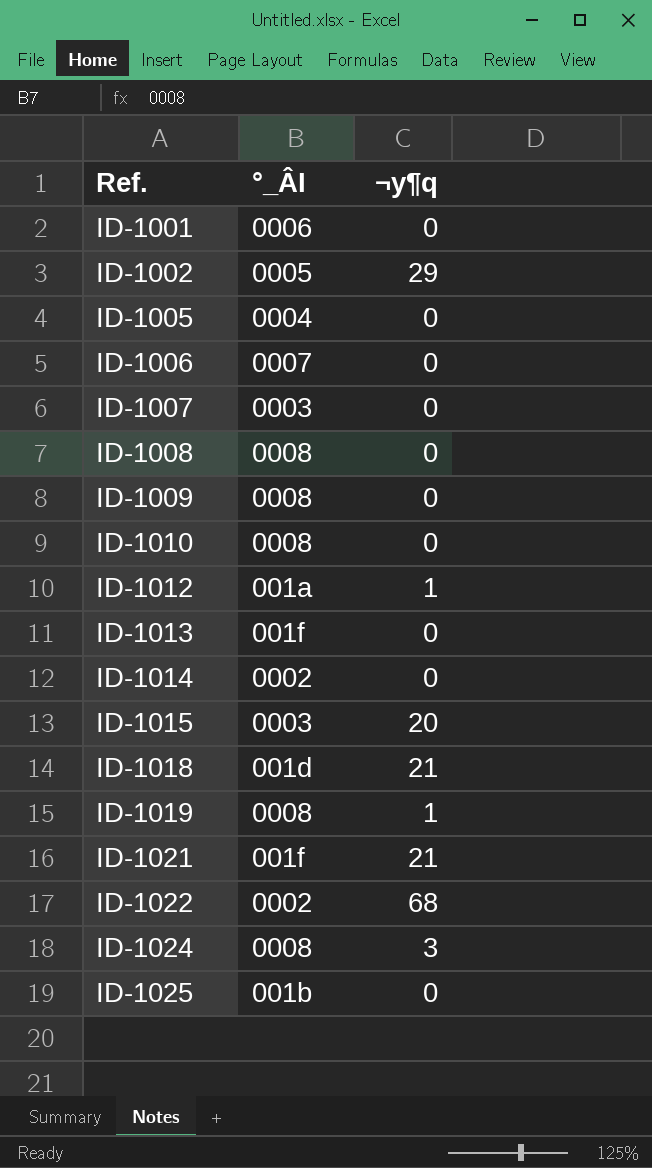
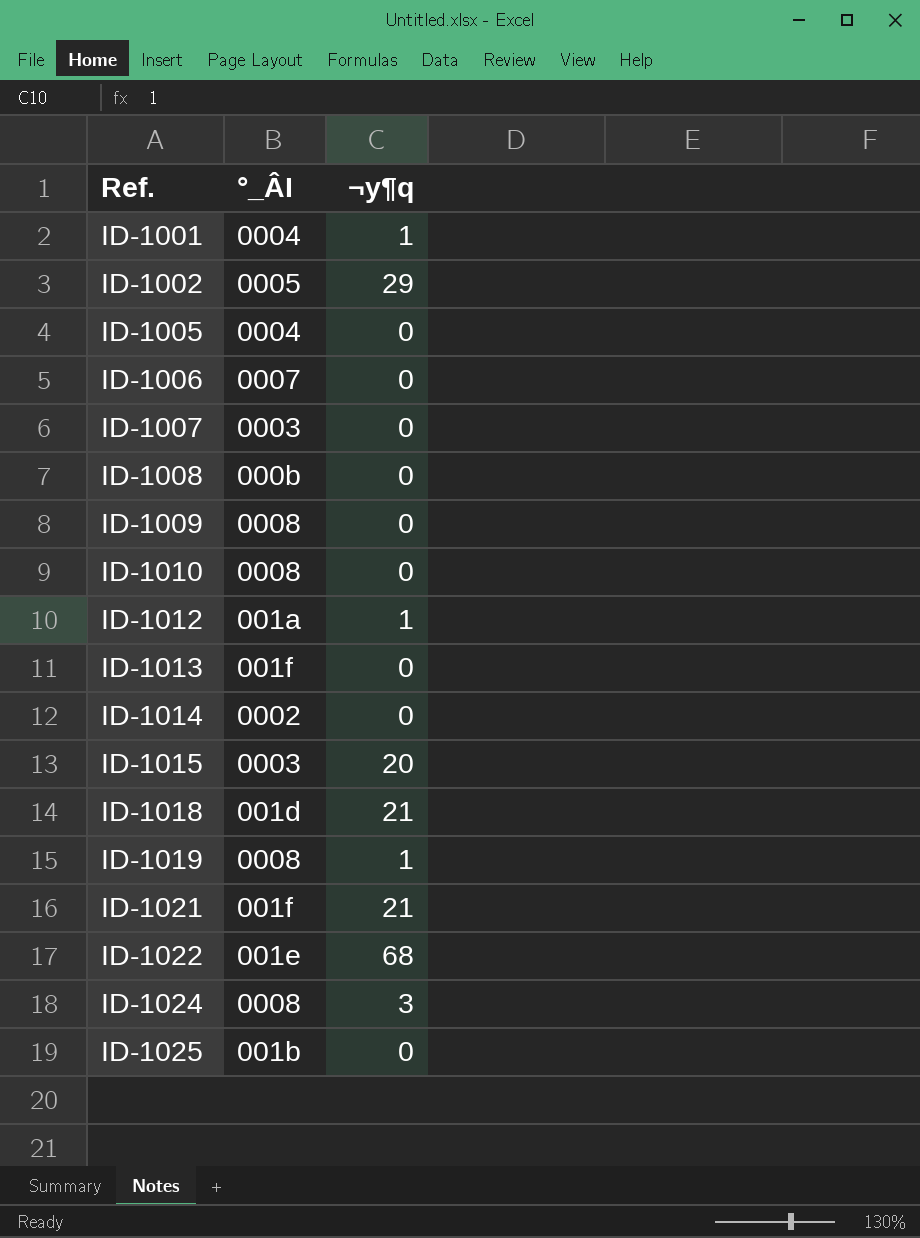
ID-1001 | °_ÂI: 0006 -> 0004
ID-1001 | ¬y¶q: 0 -> 1
ID-1008 | °_ÂI: 0008 -> 000b
ID-1022 | °_ÂI: 0002 -> 001e

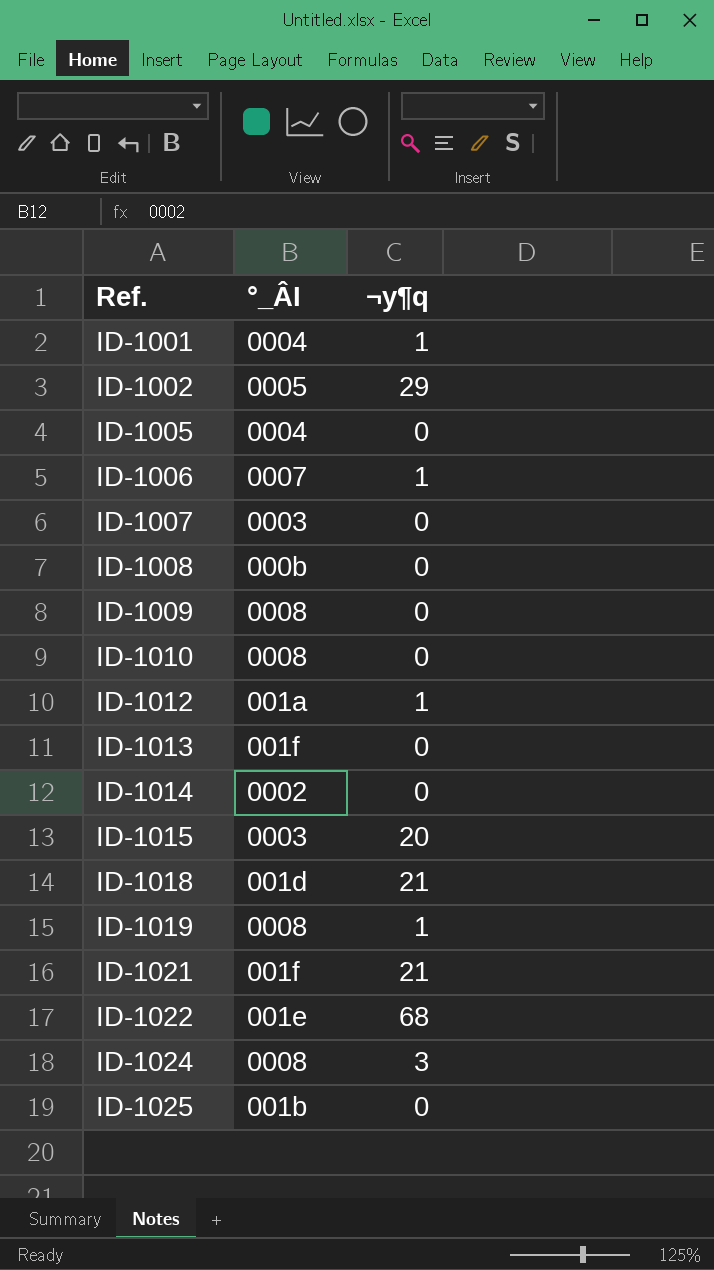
ID-1006 | ¬y¶q: 0 -> 1

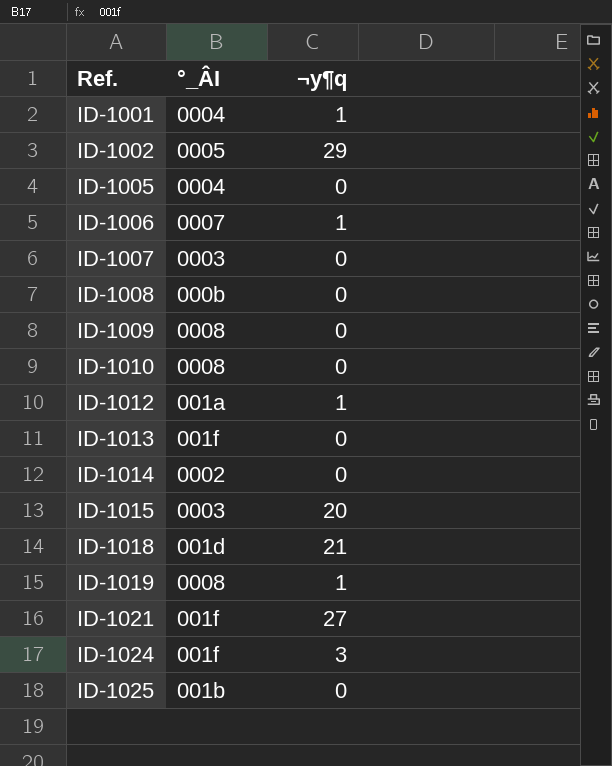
row ID-1022: 001e | 68 -> none
ID-1021 | ¬y¶q: 21 -> 27
ID-1024 | °_ÂI: 0008 -> 001f

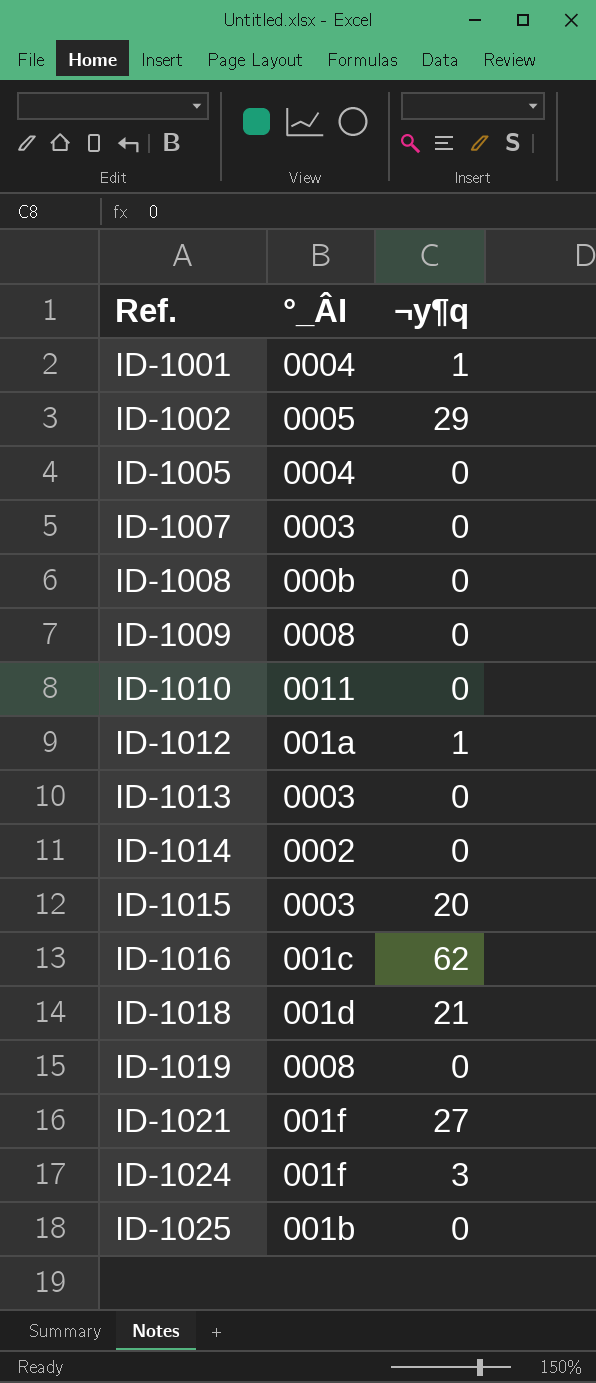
row ID-1006: 0007 | 1 -> none
ID-1010 | °_ÂI: 0008 -> 0011
ID-1013 | °_ÂI: 001f -> 0003
row ID-1016: none -> 001c | 62
ID-1019 | ¬y¶q: 1 -> 0

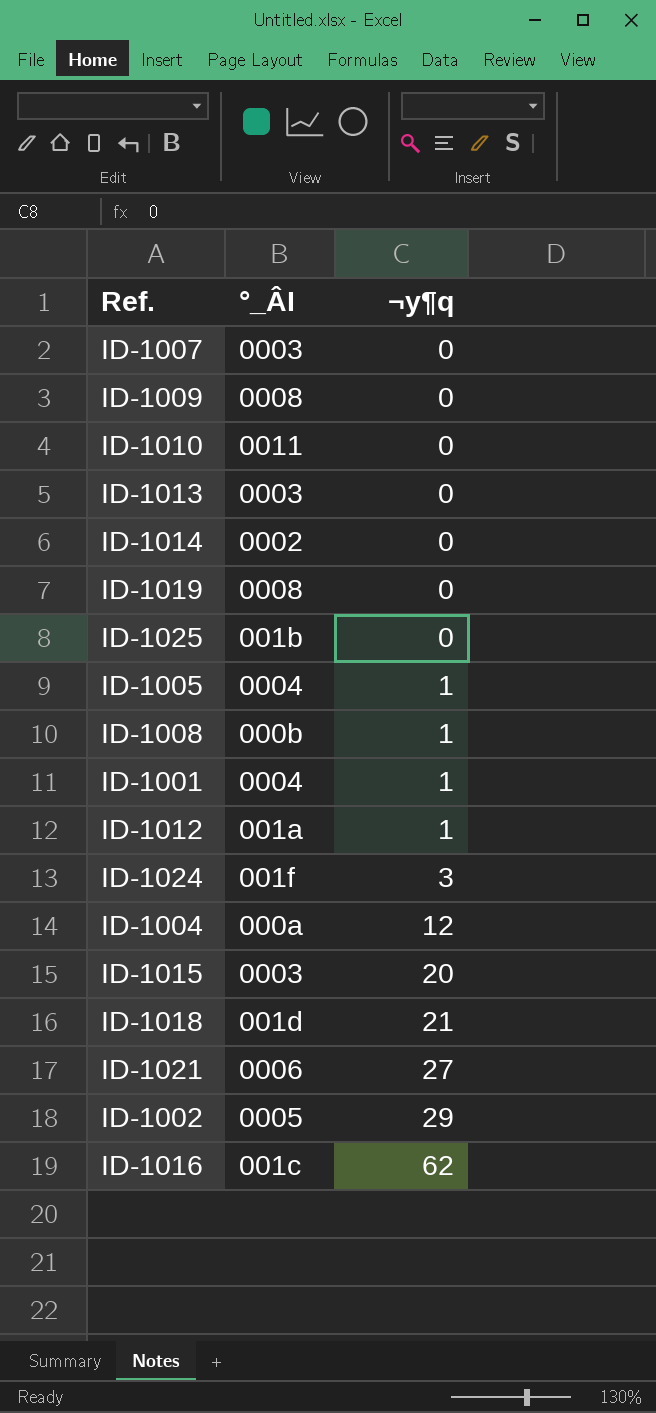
row order: Ref. ascending -> ¬y¶q ascending
ID-1005 | ¬y¶q: 0 -> 1
ID-1008 | ¬y¶q: 0 -> 1
row ID-1004: none -> 000a | 12
ID-1021 | °_ÂI: 001f -> 0006

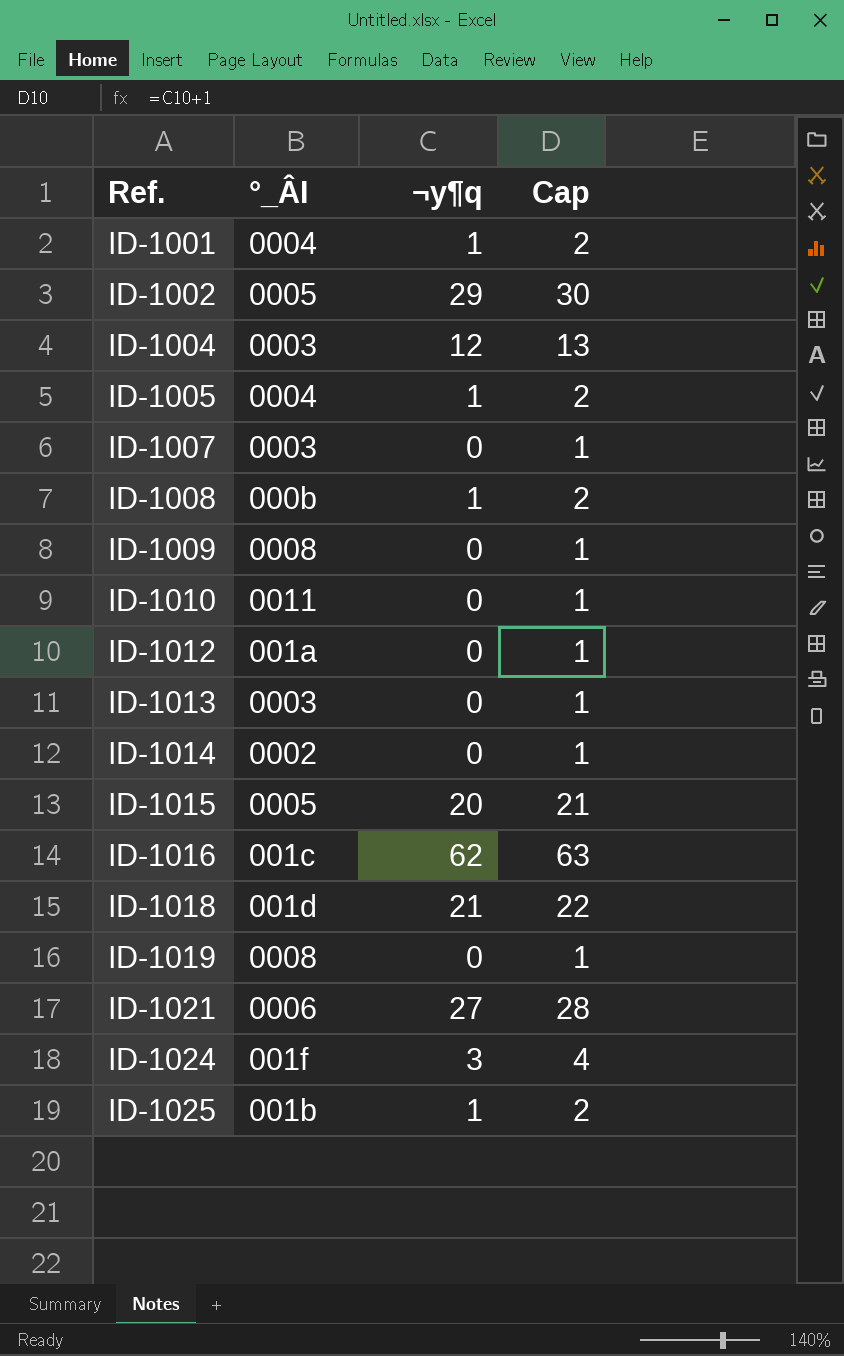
row order: ¬y¶q ascending -> Ref. ascending
column Cap | formula: none -> [¬y¶q] + 1
ID-1004 | °_ÂI: 000a -> 0003
ID-1012 | ¬y¶q: 1 -> 0
ID-1015 | °_ÂI: 0003 -> 0005
ID-1025 | ¬y¶q: 0 -> 1

